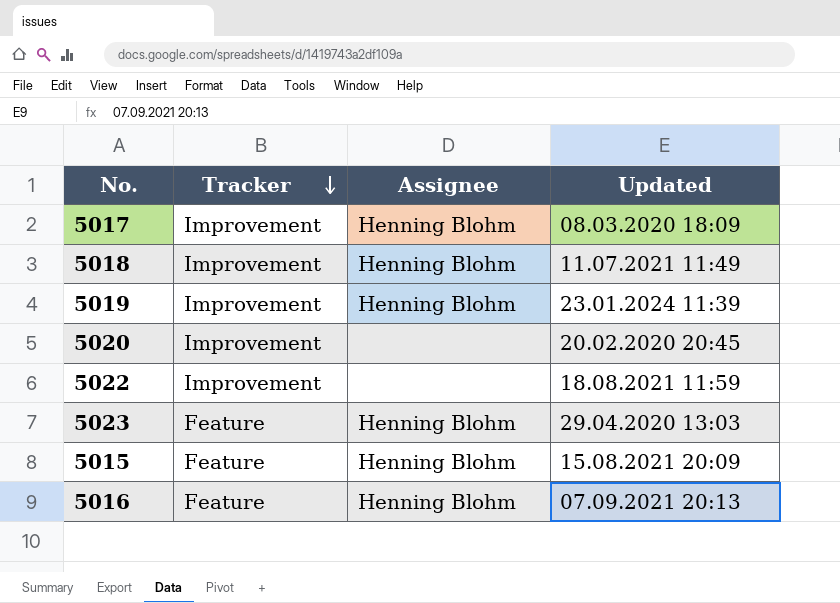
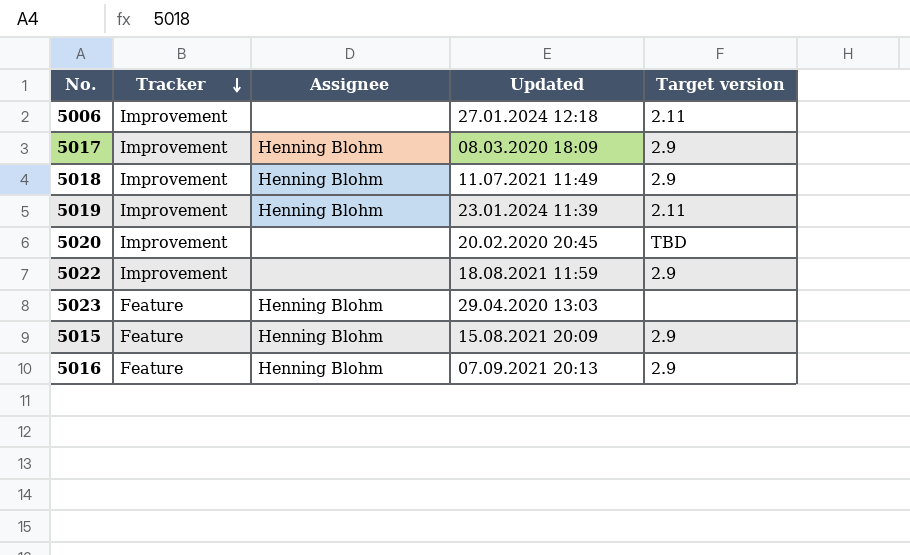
column Target version | position: none -> 5
row 5006: none -> Improvement | none | 27.01.2024 12:18 | 2.11

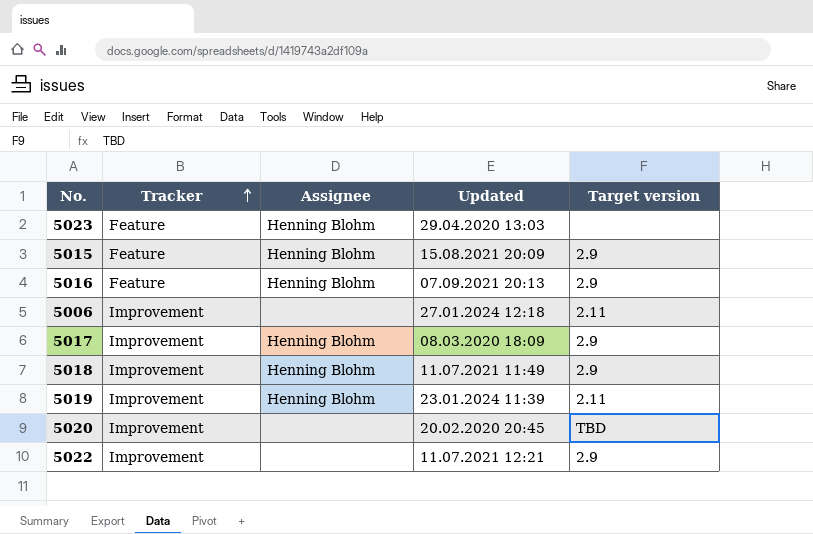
row order: Tracker descending -> Tracker ascending
5022 | Updated: 18.08.2021 11:59 -> 11.07.2021 12:21

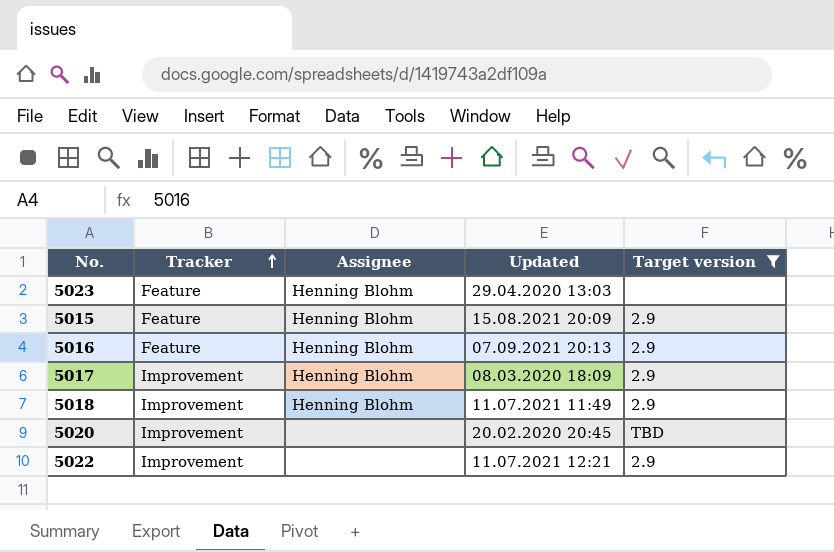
filter: none -> Target version != 2.11

